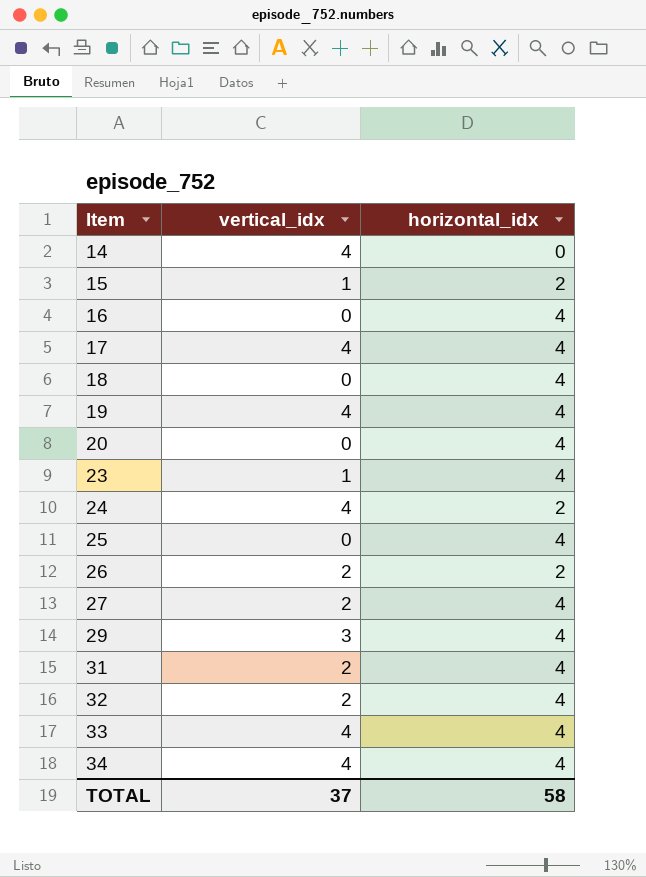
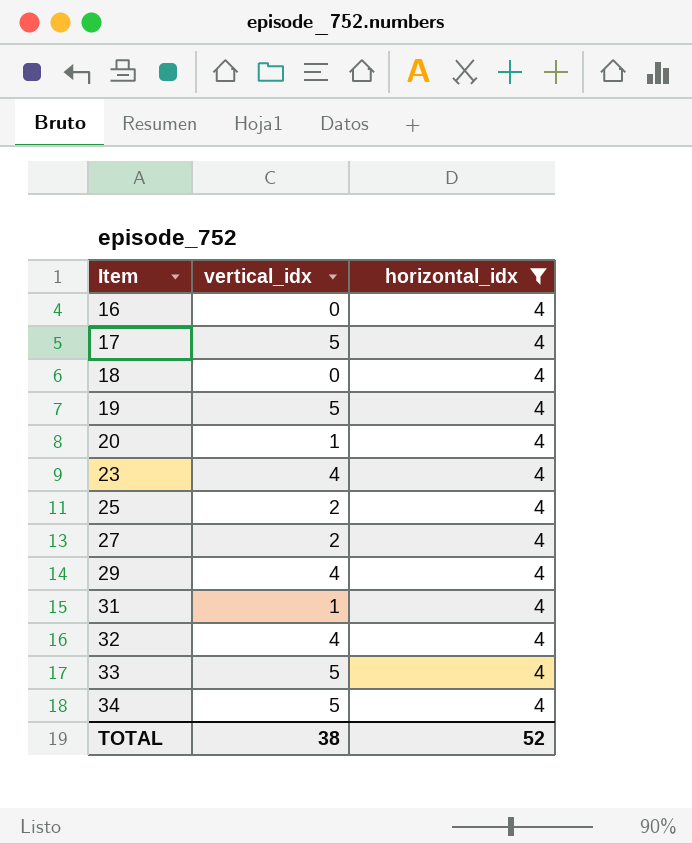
filter: none -> horizontal_idx = 4
17 | vertical_idx: 4 -> 5
19 | vertical_idx: 4 -> 5
20 | vertical_idx: 0 -> 1
23 | vertical_idx: 1 -> 4
25 | vertical_idx: 0 -> 2
29 | vertical_idx: 3 -> 4
31 | vertical_idx: 2 -> 1
32 | vertical_idx: 2 -> 4
33 | vertical_idx: 4 -> 5
34 | vertical_idx: 4 -> 5
TOTAL | vertical_idx: 37 -> 38
TOTAL | horizontal_idx: 58 -> 52

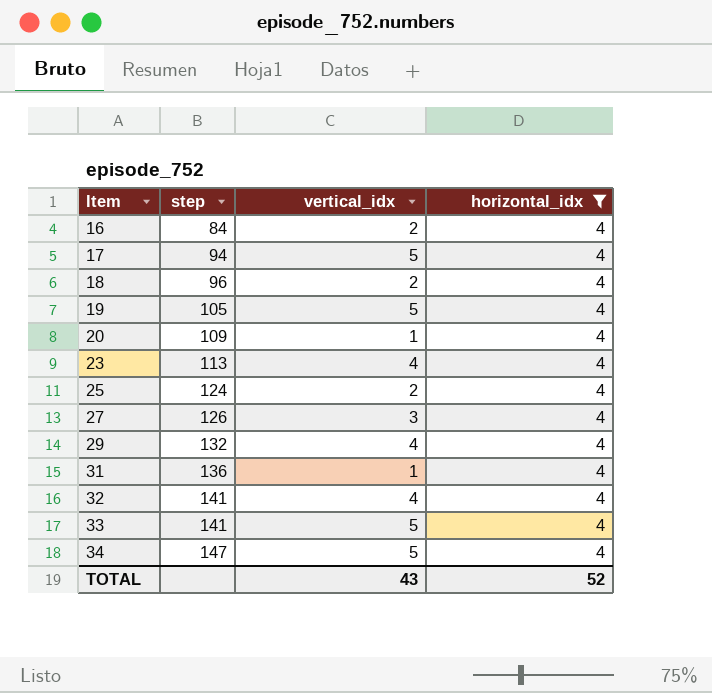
column step | position: none -> 2
16 | vertical_idx: 0 -> 2
18 | vertical_idx: 0 -> 2
27 | vertical_idx: 2 -> 3
TOTAL | vertical_idx: 38 -> 43

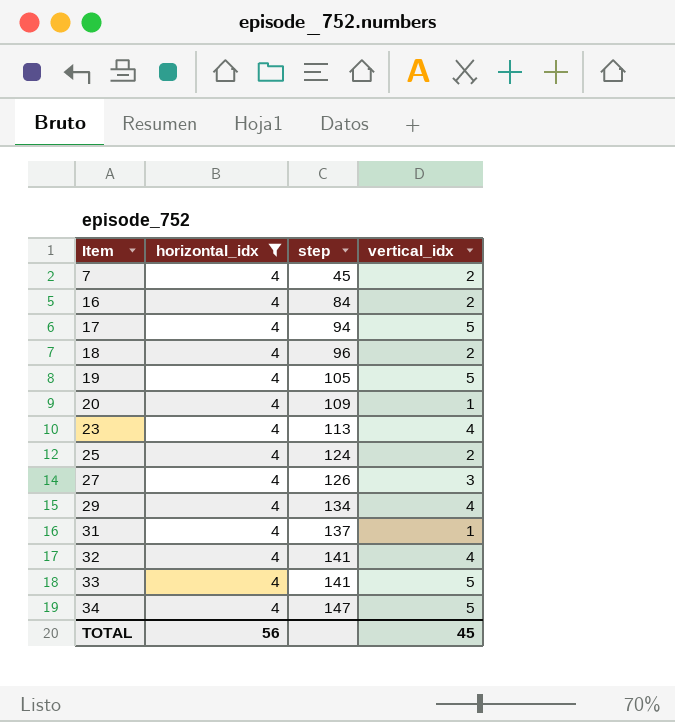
column horizontal_idx | position: 4 -> 2
row 7: none -> 4 | 45 | 2
29 | step: 132 -> 134
31 | step: 136 -> 137
TOTAL | horizontal_idx: 52 -> 56
TOTAL | vertical_idx: 43 -> 45

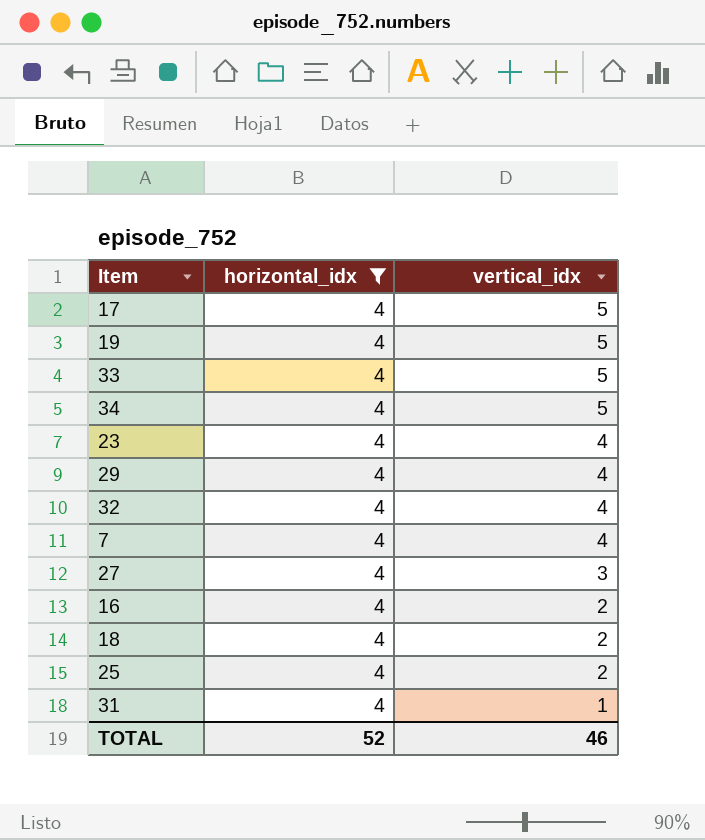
row order: Item ascending -> vertical_idx descending
column step | position: 3 -> none
row 20: 4 | 109 | 1 -> none
7 | vertical_idx: 2 -> 4
TOTAL | horizontal_idx: 56 -> 52
TOTAL | vertical_idx: 45 -> 46

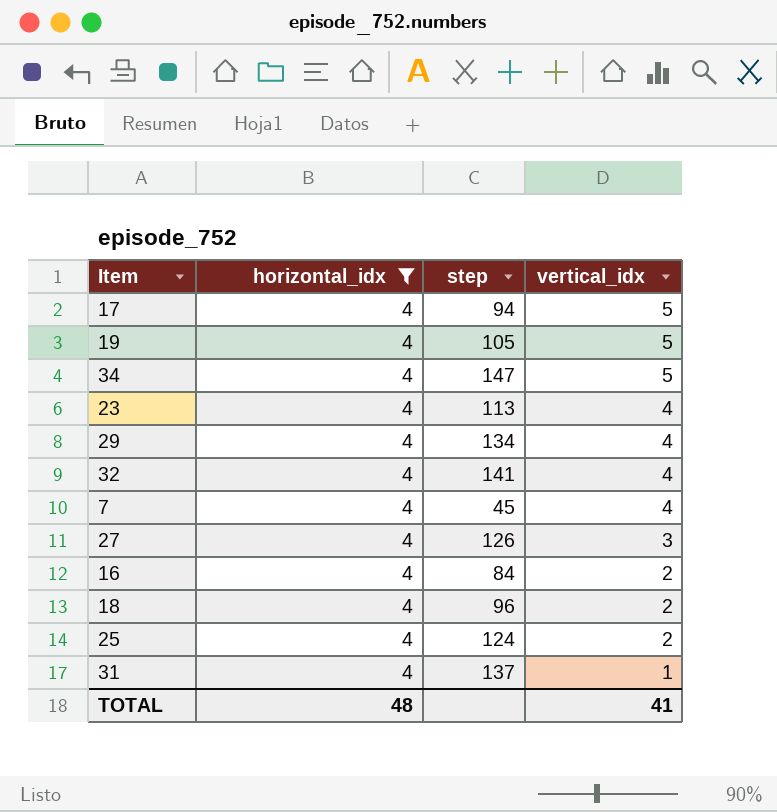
column step | position: none -> 3
row 33: 4 | 5 -> none
TOTAL | horizontal_idx: 52 -> 48
TOTAL | vertical_idx: 46 -> 41

